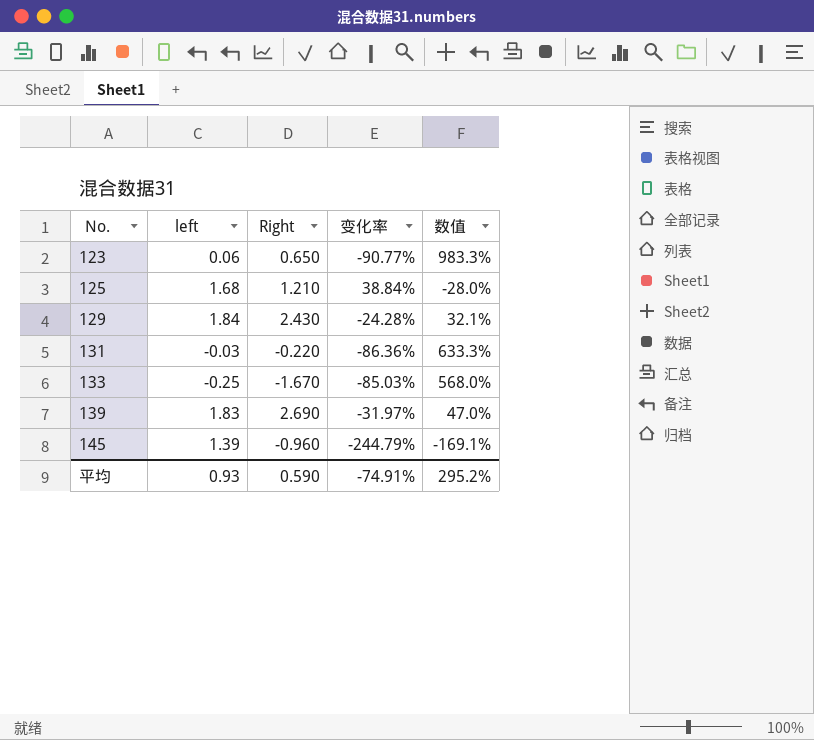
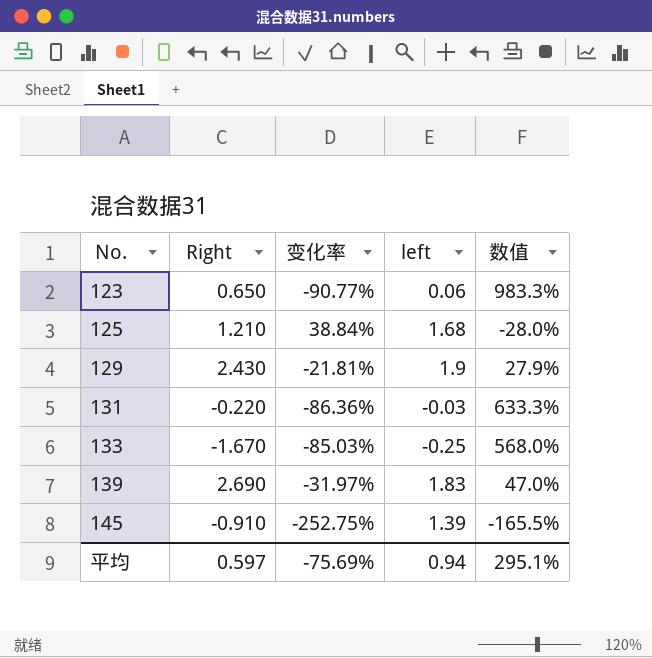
column left | position: 2 -> 4
129 | 变化率: -24.28% -> -21.81%
129 | left: 1.84 -> 1.9
129 | 数值: 32.1% -> 27.9%
145 | Right: -0.960 -> -0.910
145 | 变化率: -244.79% -> -252.75%
145 | 数值: -169.1% -> -165.5%
平均 | Right: 0.590 -> 0.597
平均 | 变化率: -74.91% -> -75.69%
平均 | left: 0.93 -> 0.94
平均 | 数值: 295.2% -> 295.1%

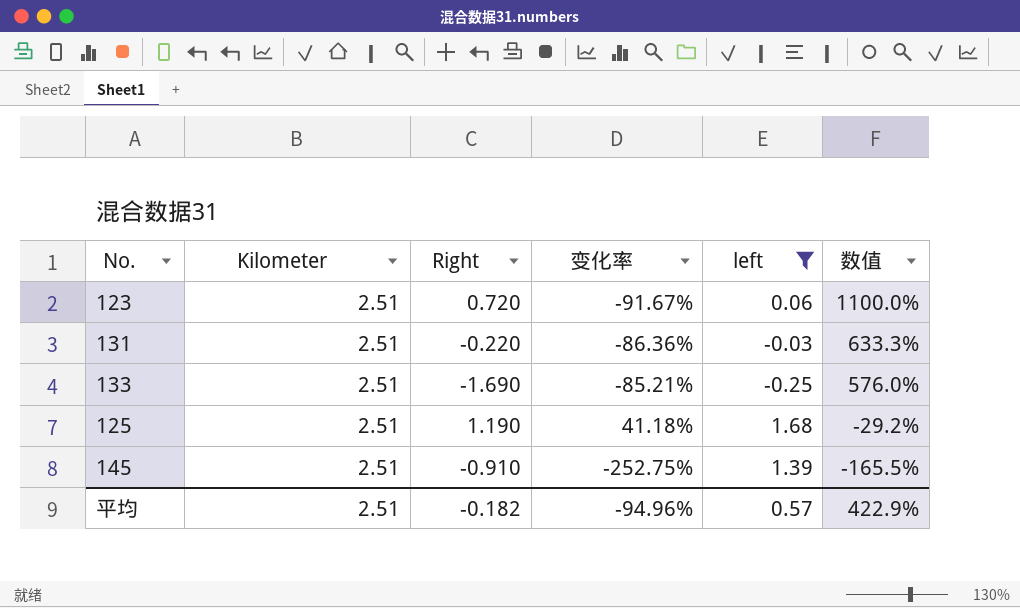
filter: none -> left <= 1.68
row order: No. ascending -> 数值 descending
column Kilometer | position: none -> 2
123 | Right: 0.650 -> 0.720
123 | 变化率: -90.77% -> -91.67%
123 | 数值: 983.3% -> 1100.0%
133 | Right: -1.670 -> -1.690
133 | 变化率: -85.03% -> -85.21%
133 | 数值: 568.0% -> 576.0%
125 | Right: 1.210 -> 1.190
125 | 变化率: 38.84% -> 41.18%
125 | 数值: -28.0% -> -29.2%
平均 | Right: 0.597 -> -0.182
平均 | 变化率: -75.69% -> -94.96%
平均 | left: 0.94 -> 0.57
平均 | 数值: 295.1% -> 422.9%

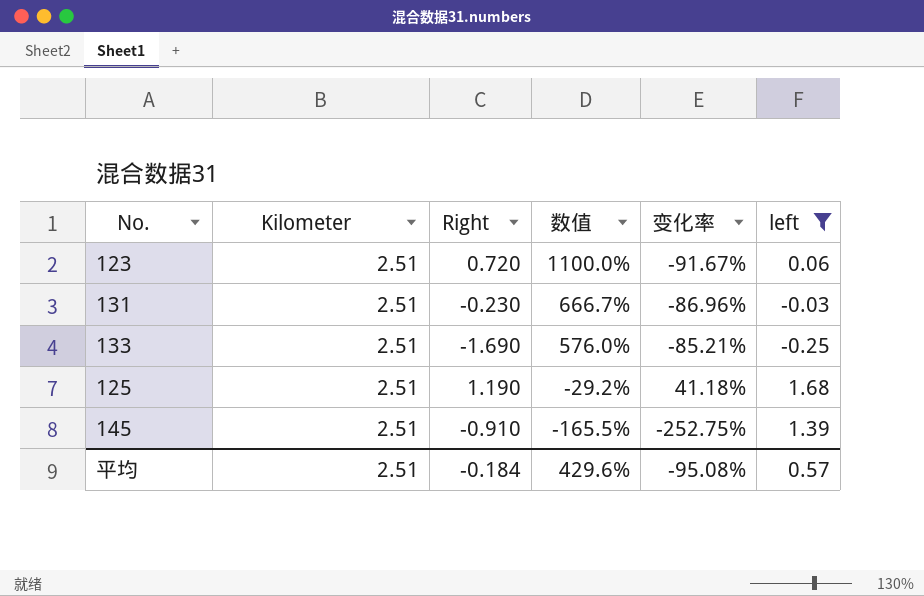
column 数值 | position: 6 -> 4
131 | Right: -0.220 -> -0.230
131 | 数值: 633.3% -> 666.7%
131 | 变化率: -86.36% -> -86.96%
平均 | Right: -0.182 -> -0.184
平均 | 数值: 422.9% -> 429.6%
平均 | 变化率: -94.96% -> -95.08%

